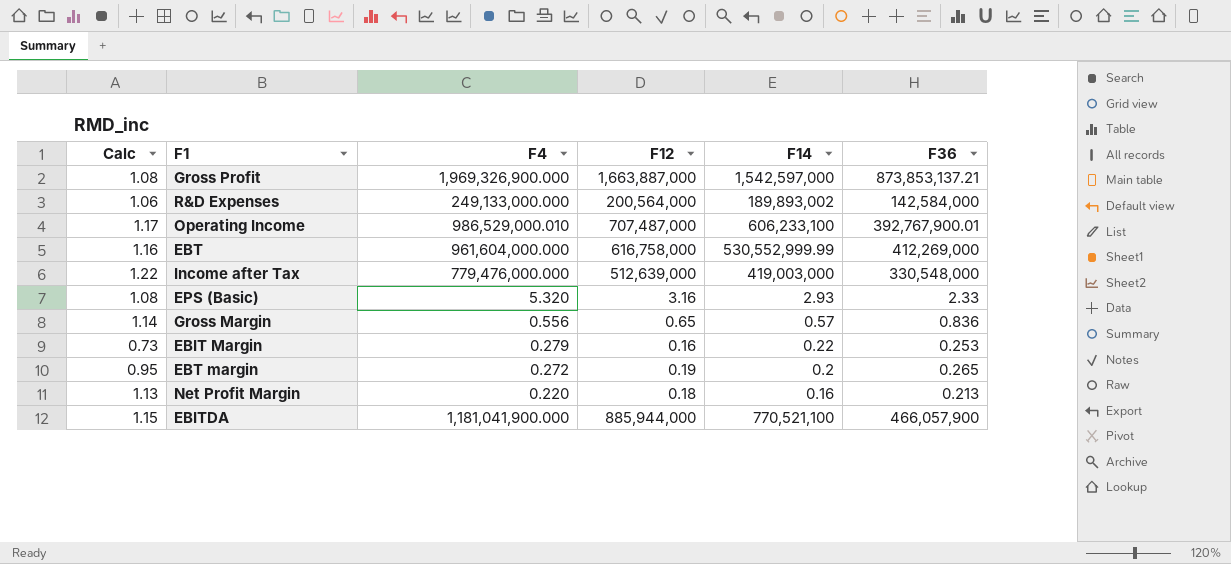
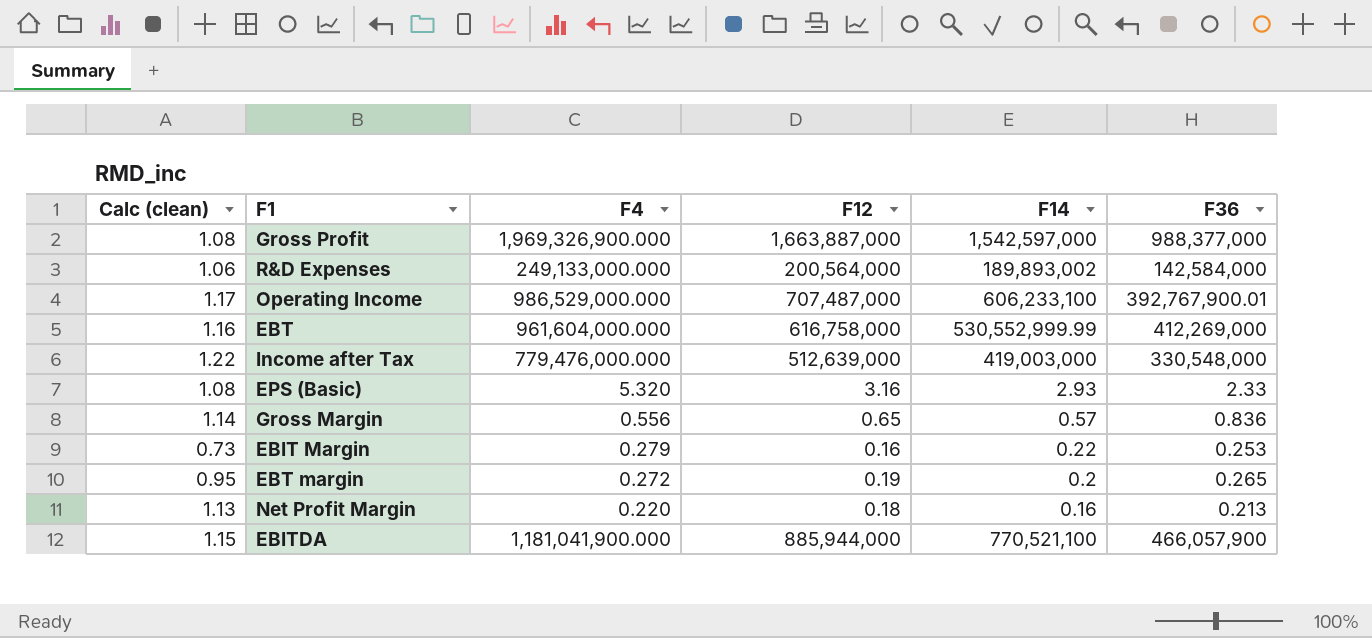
column name: Calc -> Calc (clean)
Gross Profit | F36: 873,853,137.21 -> 988,377,000
Operating Income | F4: 986,529,000.010 -> 986,529,000.000

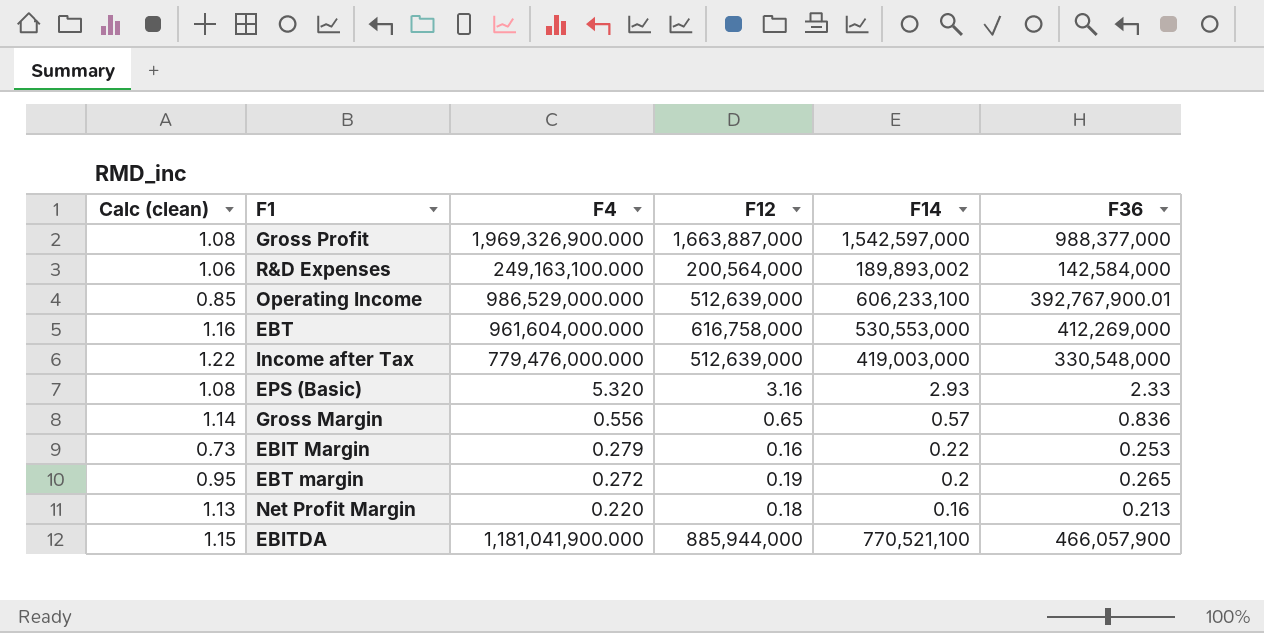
R&D Expenses | F4: 249,133,000.000 -> 249,163,100.000
Operating Income | Calc (clean): 1.17 -> 0.85
Operating Income | F12: 707,487,000 -> 512,639,000
EBT | F14: 530,552,999.99 -> 530,553,000

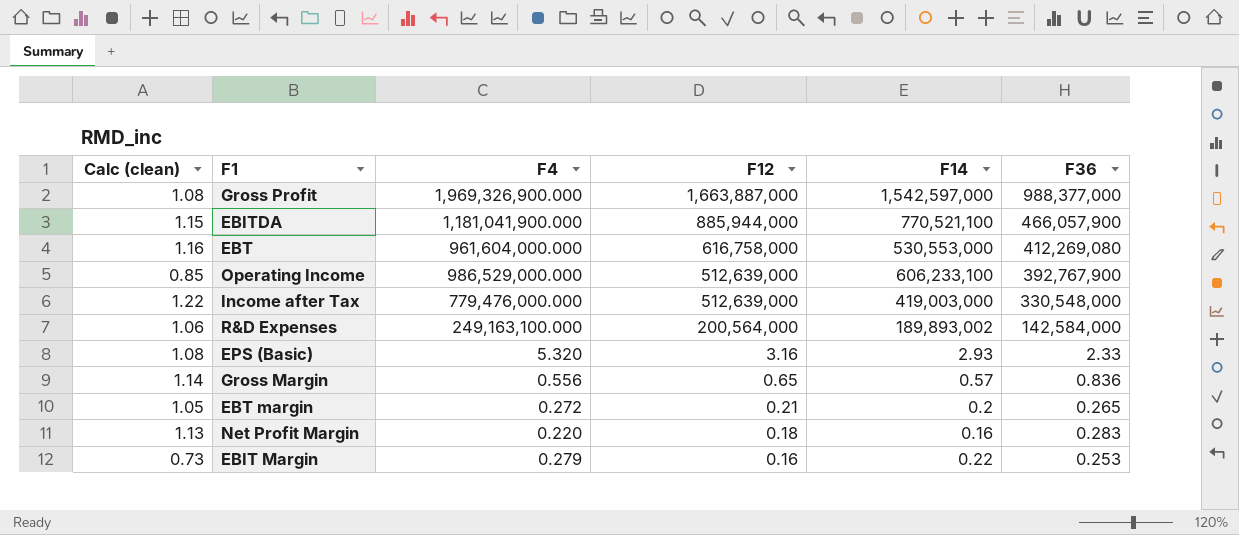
row order: none -> F12 descending
EBT | F36: 412,269,000 -> 412,269,080
Operating Income | F36: 392,767,900.01 -> 392,767,900
EBT margin | Calc (clean): 0.95 -> 1.05
EBT margin | F12: 0.19 -> 0.21
Net Profit Margin | F36: 0.213 -> 0.283

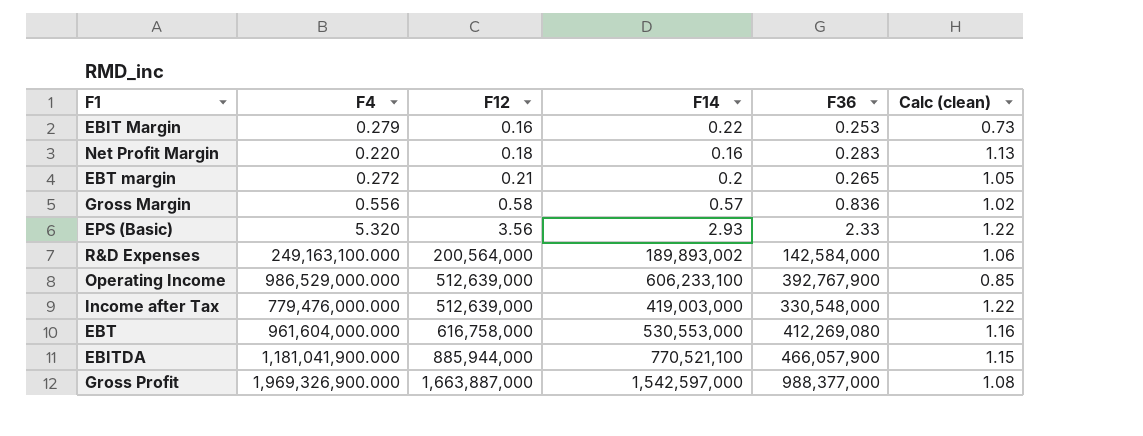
row order: F12 descending -> F12 ascending
column Calc (clean) | position: 1 -> 6
Gross Margin | F12: 0.65 -> 0.58
Gross Margin | Calc (clean): 1.14 -> 1.02
EPS (Basic) | F12: 3.16 -> 3.56
EPS (Basic) | Calc (clean): 1.08 -> 1.22

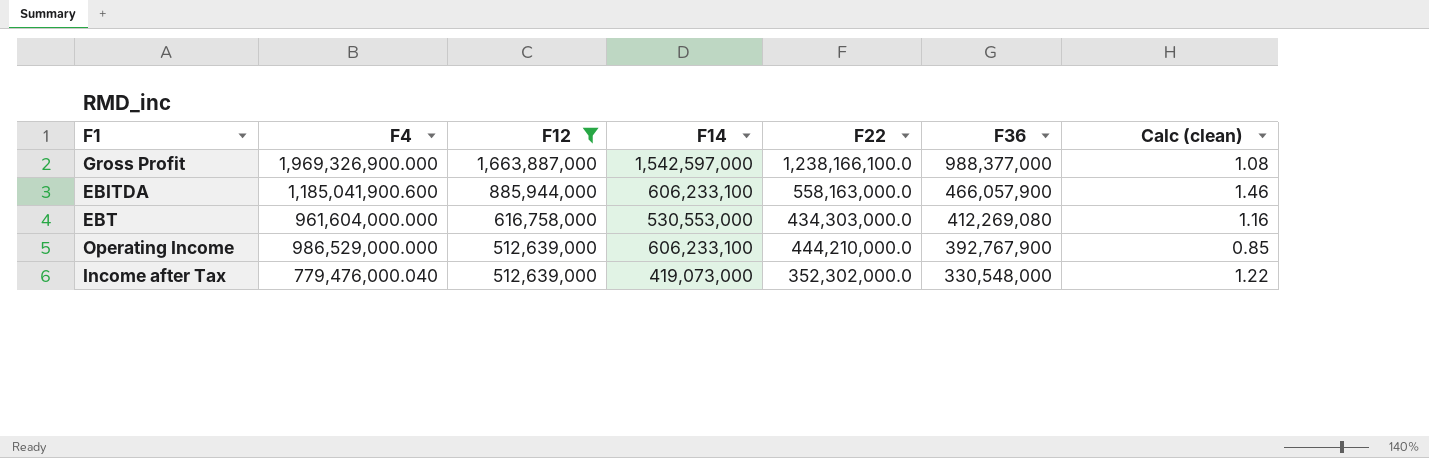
filter: none -> F12 >= 512,639,000
row order: F12 ascending -> F12 descending
column F22 | position: none -> 5
EBITDA | F4: 1,181,041,900.000 -> 1,185,041,900.600
EBITDA | F14: 770,521,100 -> 606,233,100
EBITDA | Calc (clean): 1.15 -> 1.46
Income after Tax | F4: 779,476,000.000 -> 779,476,000.040
Income after Tax | F14: 419,003,000 -> 419,073,000

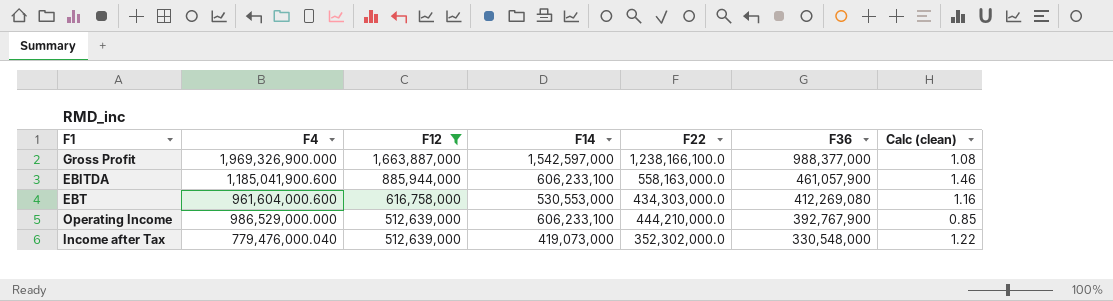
EBITDA | F36: 466,057,900 -> 461,057,900
EBT | F4: 961,604,000.000 -> 961,604,000.600

